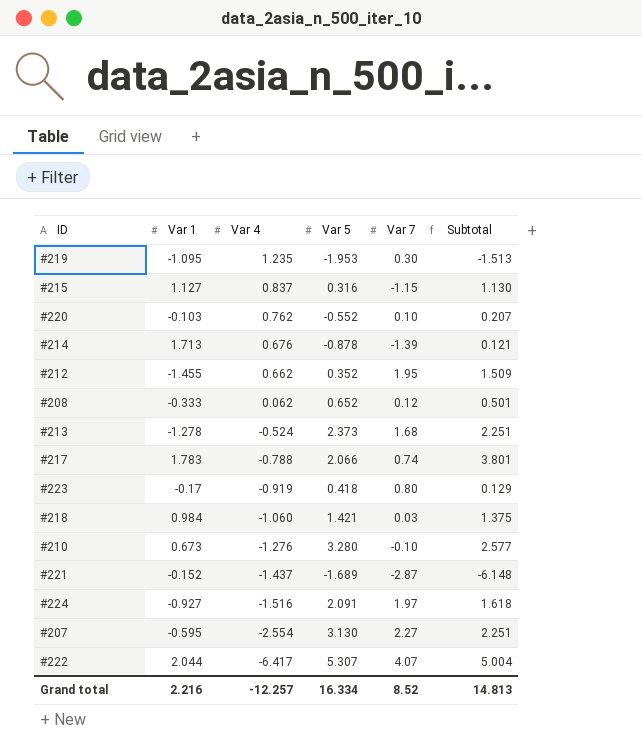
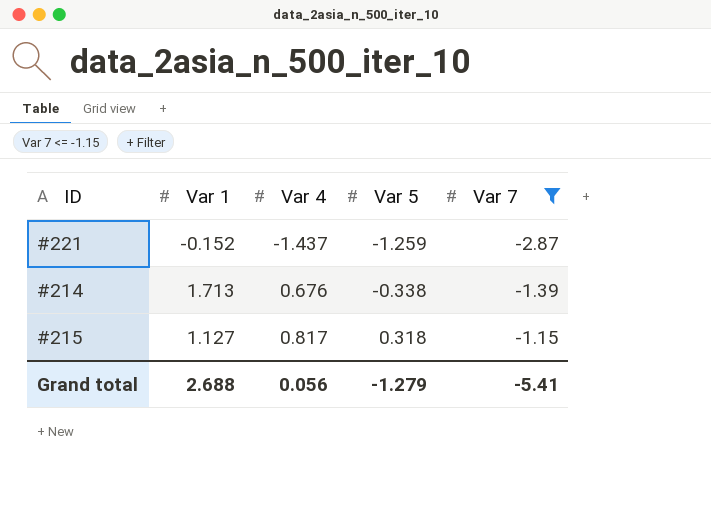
filter: none -> Var 7 <= -1.15
row order: Var 4 descending -> Var 4 ascending
column Subtotal | formula: [Var 1] + [Var 4] + [Var 5] + [Var 7] -> none
#221 | Var 5: -1.689 -> -1.259
#214 | Var 5: -0.878 -> -0.338
#215 | Var 4: 0.837 -> 0.817
#215 | Var 5: 0.316 -> 0.318
Grand total | Var 1: 2.216 -> 2.688
Grand total | Var 4: -12.257 -> 0.056
Grand total | Var 5: 16.334 -> -1.279
Grand total | Var 7: 8.52 -> -5.41

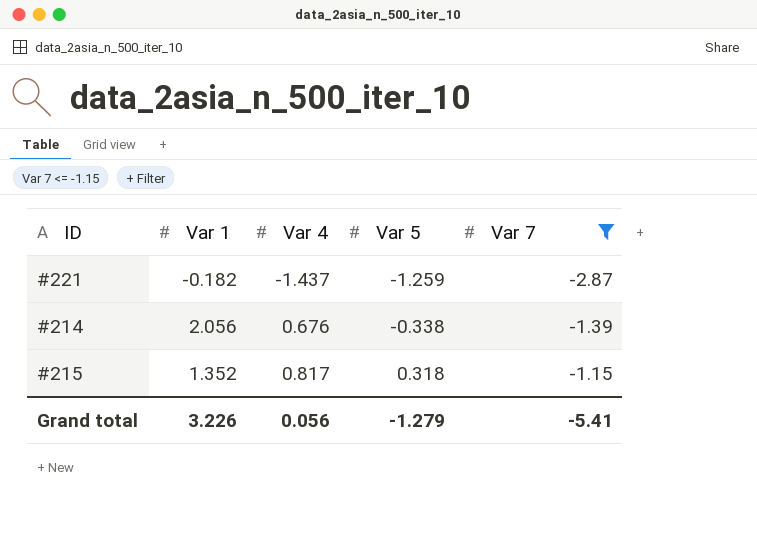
#221 | Var 1: -0.152 -> -0.182
#214 | Var 1: 1.713 -> 2.056
#215 | Var 1: 1.127 -> 1.352
Grand total | Var 1: 2.688 -> 3.226

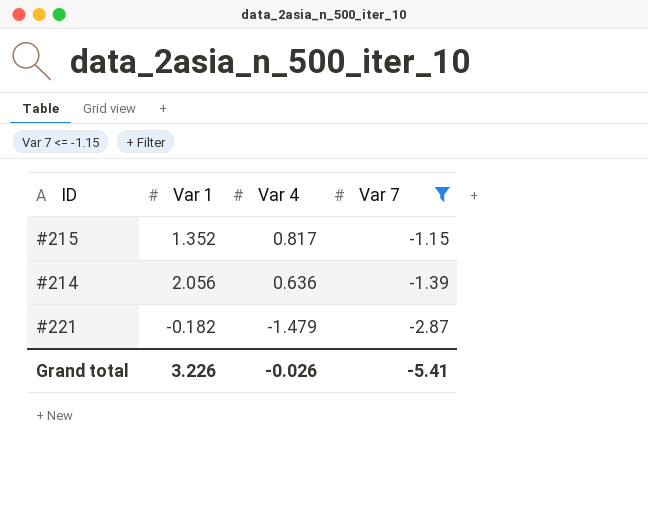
row order: Var 4 ascending -> Var 4 descending
column Var 5 | position: 4 -> none
#214 | Var 4: 0.676 -> 0.636
#221 | Var 4: -1.437 -> -1.479
Grand total | Var 4: 0.056 -> -0.026

